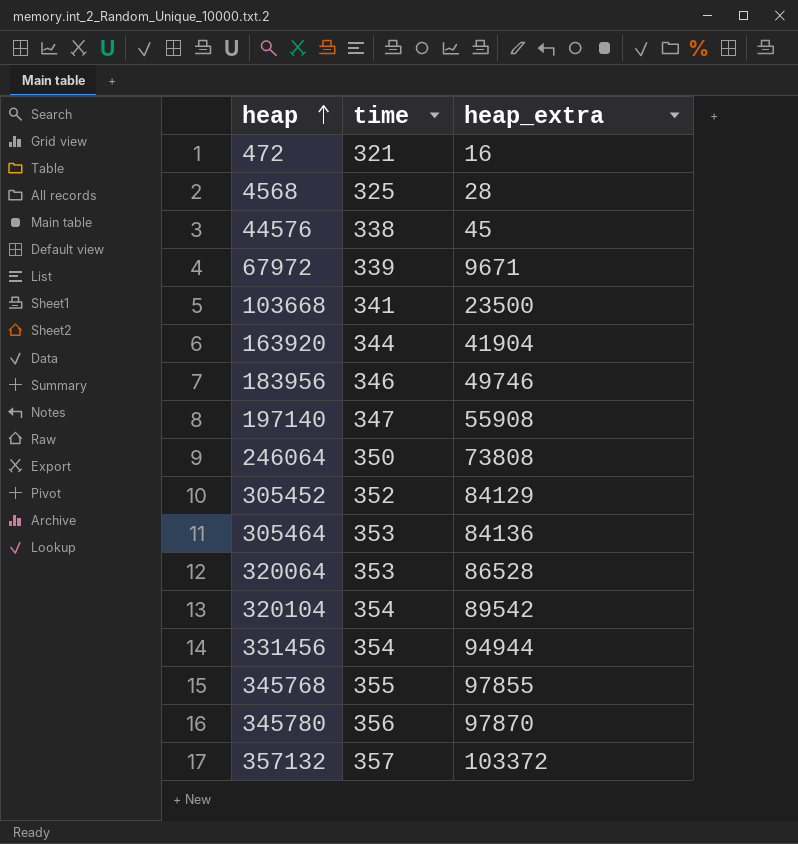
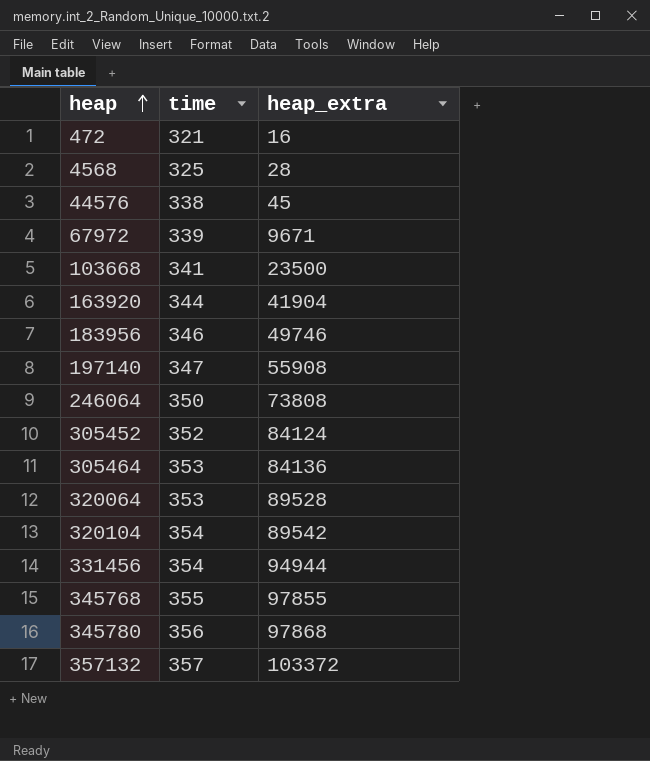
305452 | heap_extra: 84129 -> 84124
320064 | heap_extra: 86528 -> 89528
345780 | heap_extra: 97870 -> 97868

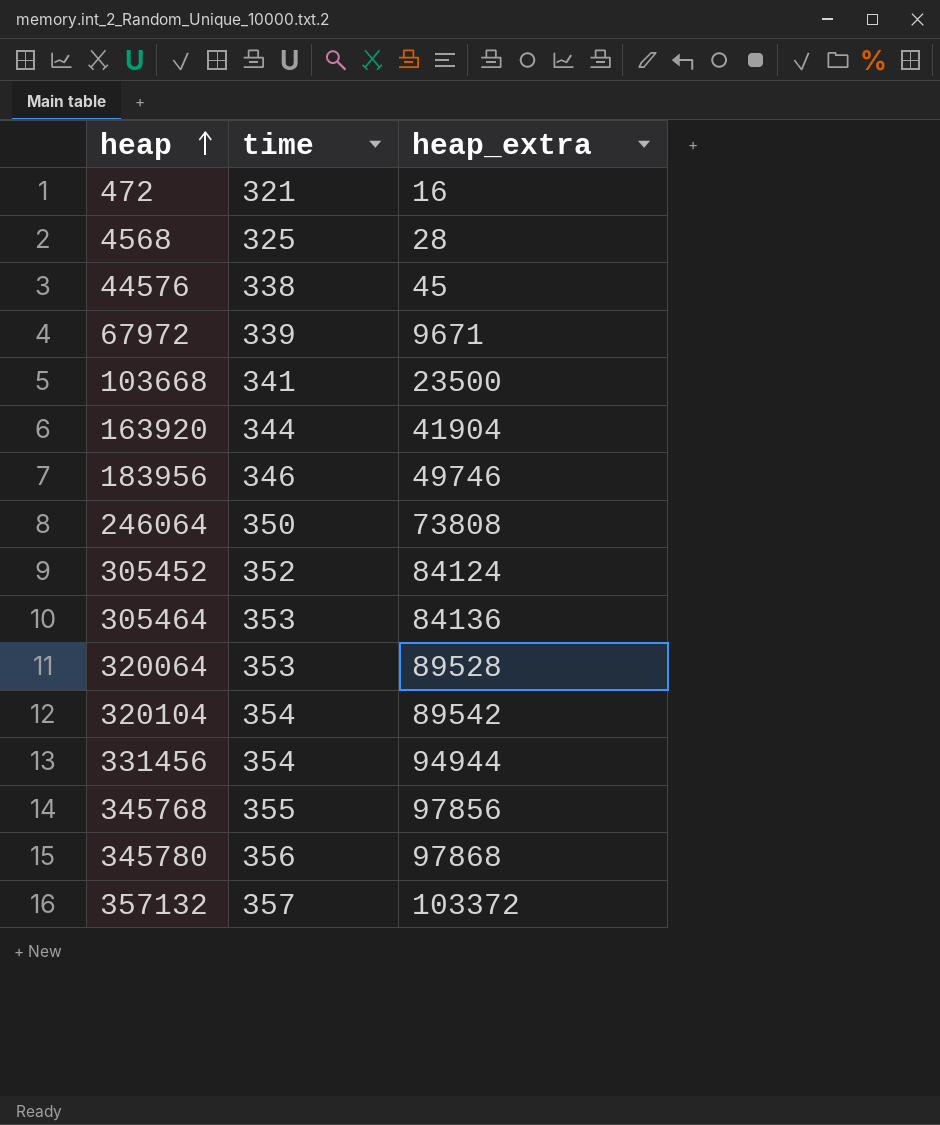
row 197140: 347 | 55908 -> none
345768 | heap_extra: 97855 -> 97856

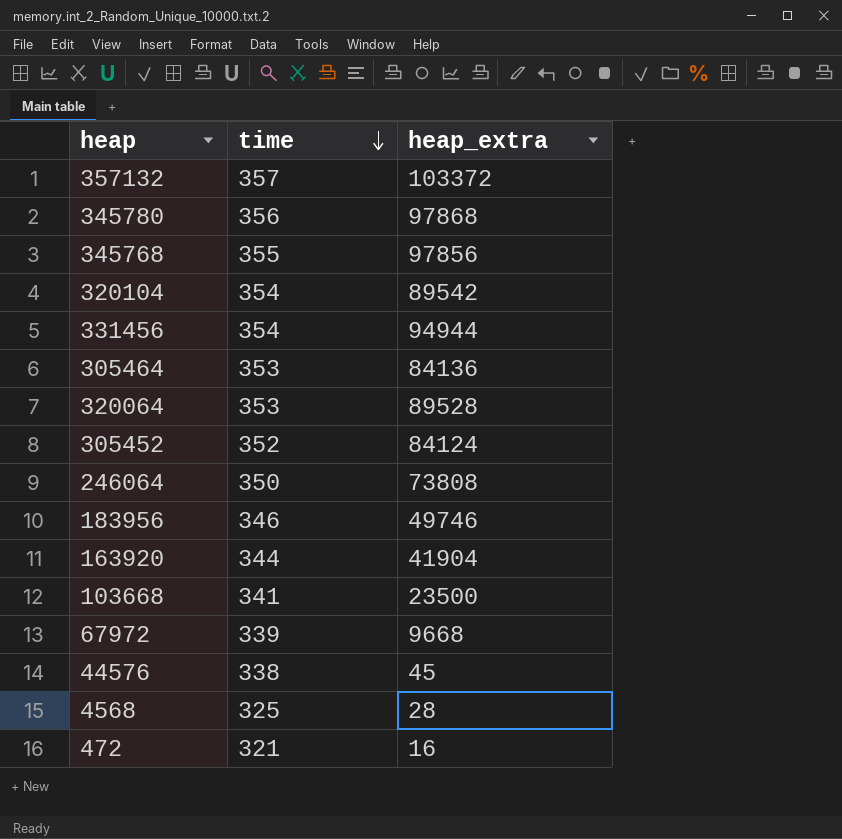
row order: heap ascending -> time descending
67972 | heap_extra: 9671 -> 9668

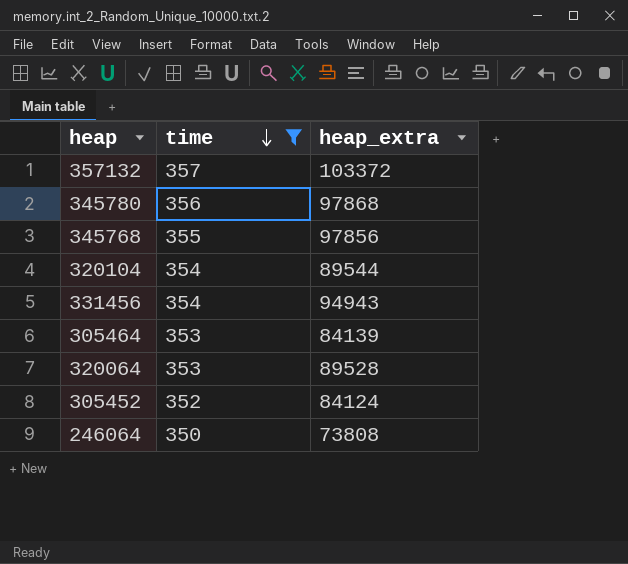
filter: none -> time >= 350
320104 | heap_extra: 89542 -> 89544
331456 | heap_extra: 94944 -> 94943
305464 | heap_extra: 84136 -> 84139

